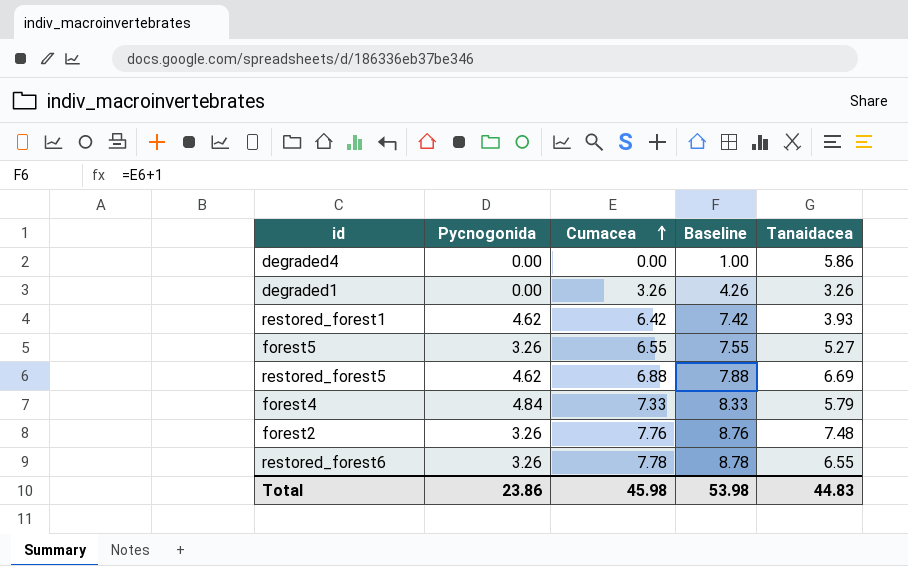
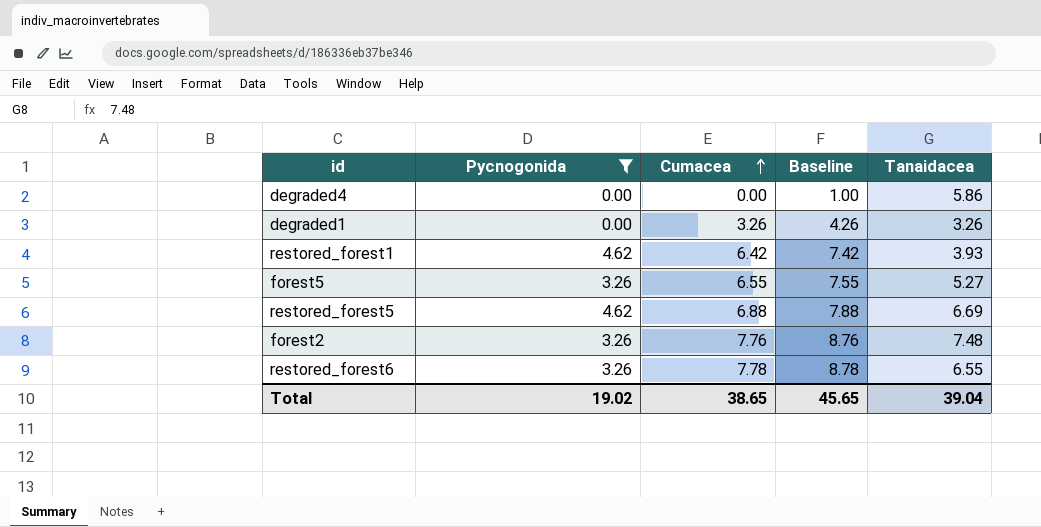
filter: none -> Pycnogonida != 4.84
Total | Pycnogonida: 23.86 -> 19.02
Total | Cumacea: 45.98 -> 38.65
Total | Baseline: 53.98 -> 45.65
Total | Tanaidacea: 44.83 -> 39.04

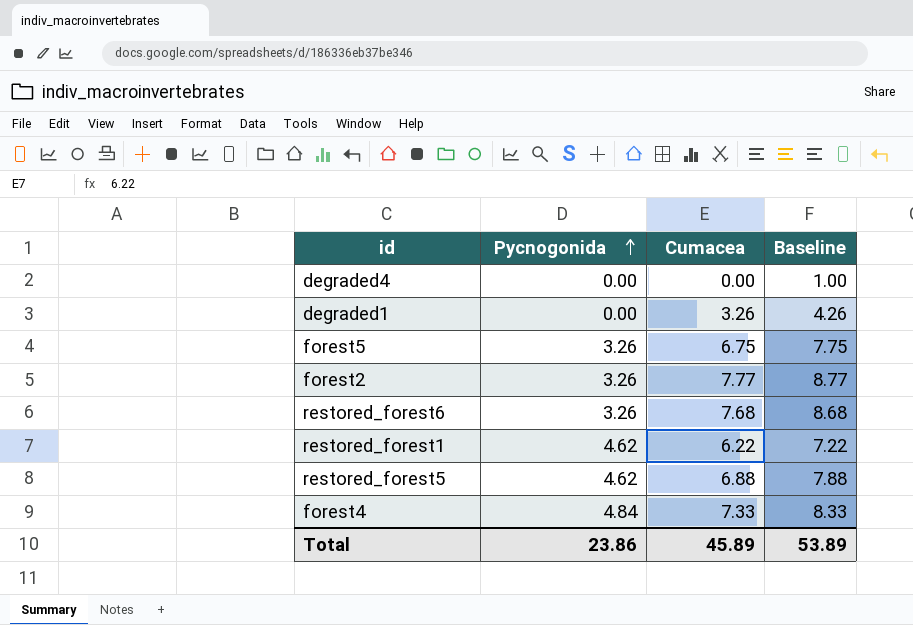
filter: Pycnogonida != 4.84 -> none
row order: Cumacea ascending -> Pycnogonida ascending
column Tanaidacea | position: 5 -> none
forest5 | Cumacea: 6.55 -> 6.75
forest5 | Baseline: 7.55 -> 7.75
forest2 | Cumacea: 7.76 -> 7.77
forest2 | Baseline: 8.76 -> 8.77
restored_forest6 | Cumacea: 7.78 -> 7.68
restored_forest6 | Baseline: 8.78 -> 8.68
restored_forest1 | Cumacea: 6.42 -> 6.22
restored_forest1 | Baseline: 7.42 -> 7.22
Total | Pycnogonida: 19.02 -> 23.86
Total | Cumacea: 38.65 -> 45.89
Total | Baseline: 45.65 -> 53.89

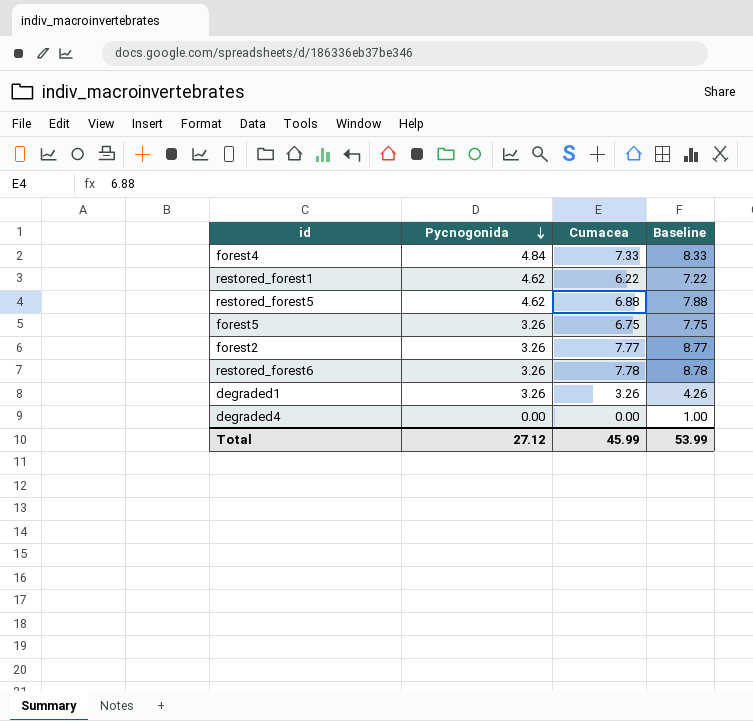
row order: Pycnogonida ascending -> Pycnogonida descending
restored_forest6 | Cumacea: 7.68 -> 7.78
restored_forest6 | Baseline: 8.68 -> 8.78
degraded1 | Pycnogonida: 0.00 -> 3.26
Total | Pycnogonida: 23.86 -> 27.12
Total | Cumacea: 45.89 -> 45.99
Total | Baseline: 53.89 -> 53.99

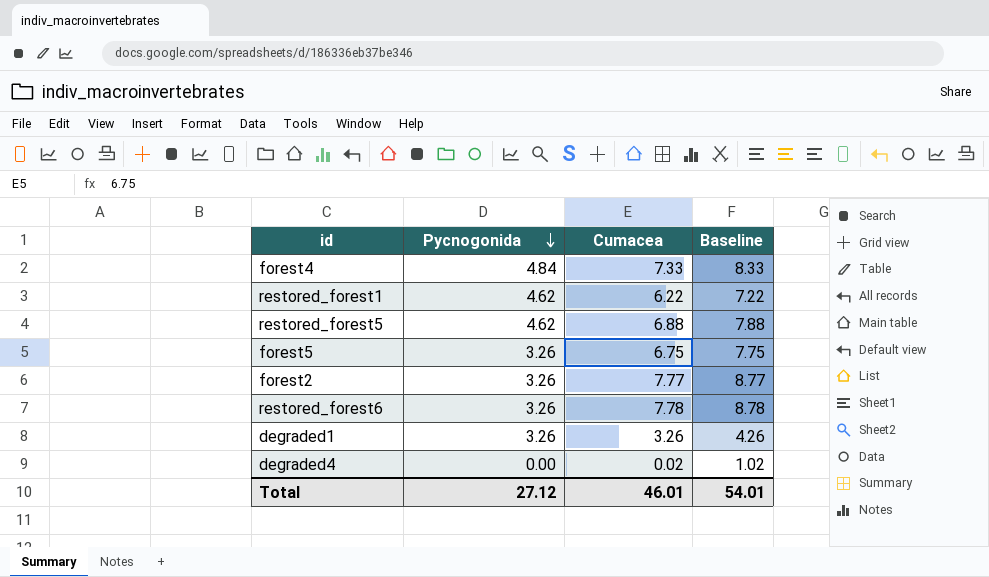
degraded4 | Cumacea: 0.00 -> 0.02
degraded4 | Baseline: 1.00 -> 1.02
Total | Cumacea: 45.99 -> 46.01
Total | Baseline: 53.99 -> 54.01

